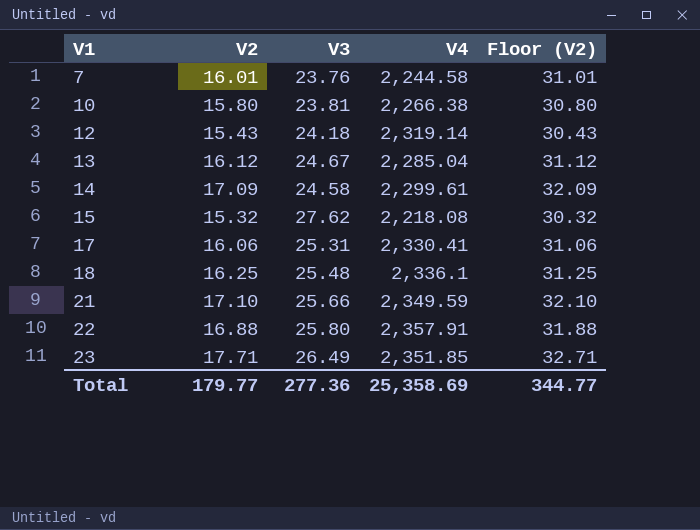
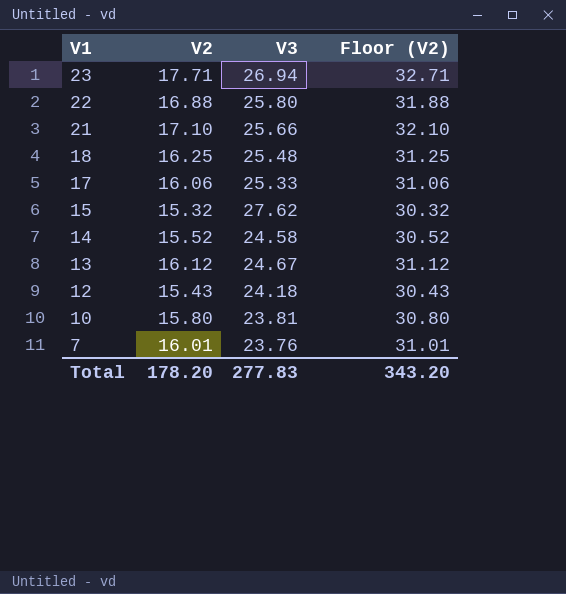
row order: V1 ascending -> V1 descending
column V4 | position: 4 -> none
23 | V3: 26.49 -> 26.94
17 | V3: 25.31 -> 25.33
14 | V2: 17.09 -> 15.52
14 | Floor (V2): 32.09 -> 30.52
Total | V2: 179.77 -> 178.20
Total | V3: 277.36 -> 277.83
Total | Floor (V2): 344.77 -> 343.20

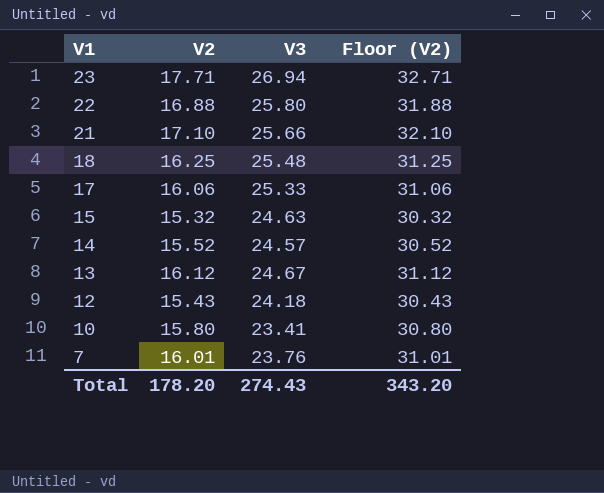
15 | V3: 27.62 -> 24.63
14 | V3: 24.58 -> 24.57
10 | V3: 23.81 -> 23.41
Total | V3: 277.83 -> 274.43

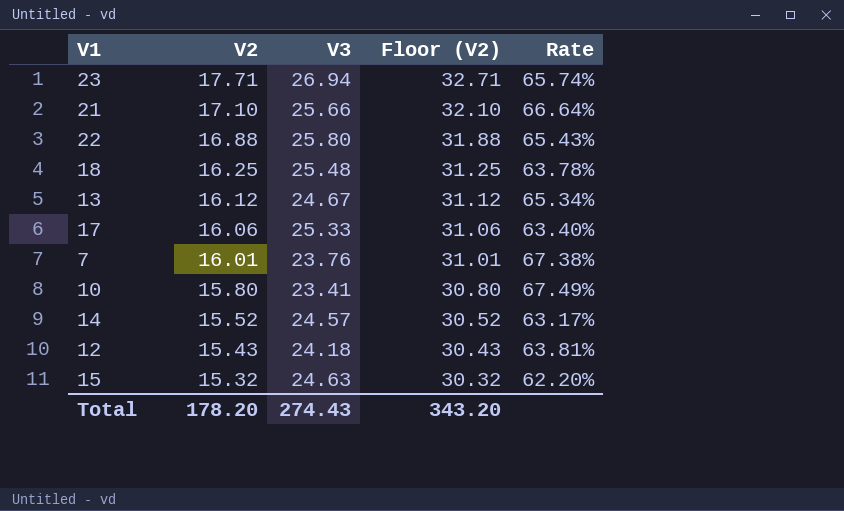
row order: V1 descending -> V2 descending
column Rate | formula: none -> [V2] / [V3]

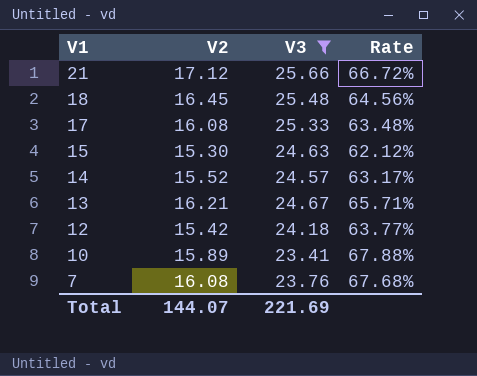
filter: none -> V3 <= 25.66
row order: V2 descending -> V1 descending
column Floor (V2) | formula: [V2] + 15 -> none
21 | V2: 17.10 -> 17.12
21 | Rate: 66.64% -> 66.72%
18 | V2: 16.25 -> 16.45
18 | Rate: 63.78% -> 64.56%
17 | V2: 16.06 -> 16.08
17 | Rate: 63.40% -> 63.48%
15 | V2: 15.32 -> 15.30
15 | Rate: 62.20% -> 62.12%
13 | V2: 16.12 -> 16.21
13 | Rate: 65.34% -> 65.71%
12 | V2: 15.43 -> 15.42
12 | Rate: 63.81% -> 63.77%
10 | V2: 15.80 -> 15.89
10 | Rate: 67.49% -> 67.88%
7 | V2: 16.01 -> 16.08
7 | Rate: 67.38% -> 67.68%
Total | V2: 178.20 -> 144.07
Total | V3: 274.43 -> 221.69

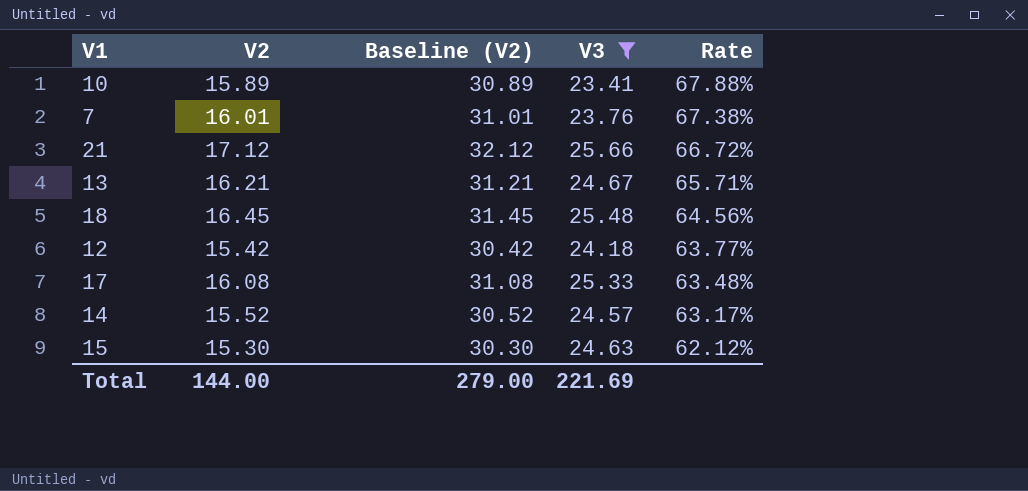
row order: V1 descending -> Rate descending
column Baseline (V2) | formula: none -> [V2] + 15
7 | V2: 16.08 -> 16.01
7 | Rate: 67.68% -> 67.38%
Total | V2: 144.07 -> 144.00

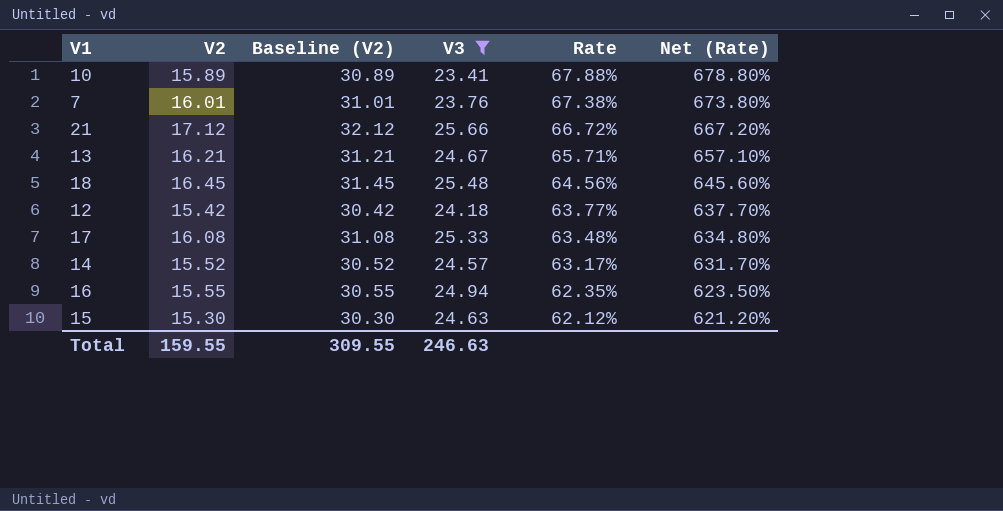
column Net (Rate) | formula: none -> [Rate] * 10
row 16: none -> 15.55 | 30.55 | 24.94 | 62.35% | 623.50%
Total | V2: 144.00 -> 159.55
Total | Baseline (V2): 279.00 -> 309.55
Total | V3: 221.69 -> 246.63

